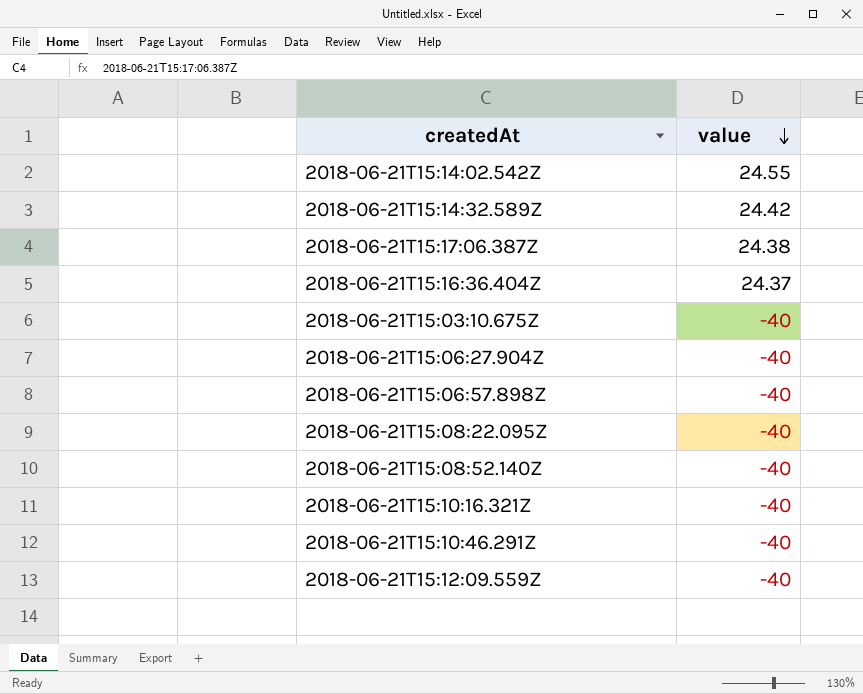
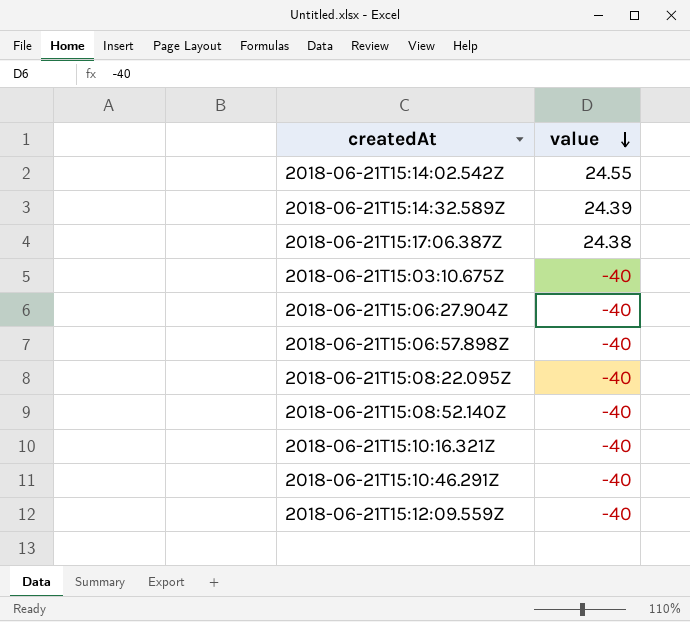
row 2018-06-21T15:16:36.404Z: 24.37 -> none
2018-06-21T15:14:32.589Z | value: 24.42 -> 24.39

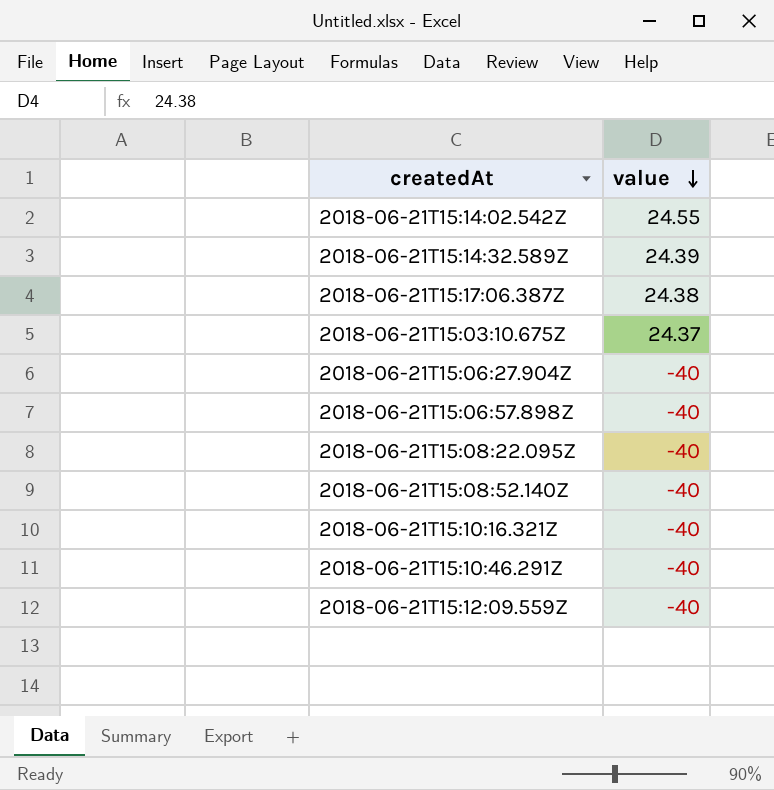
2018-06-21T15:03:10.675Z | value: -40 -> 24.37

